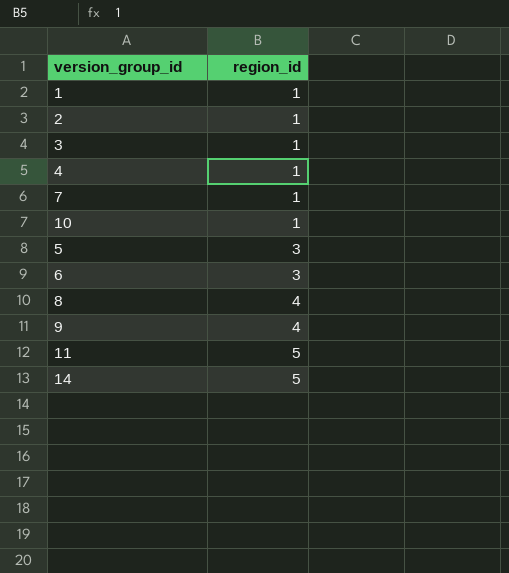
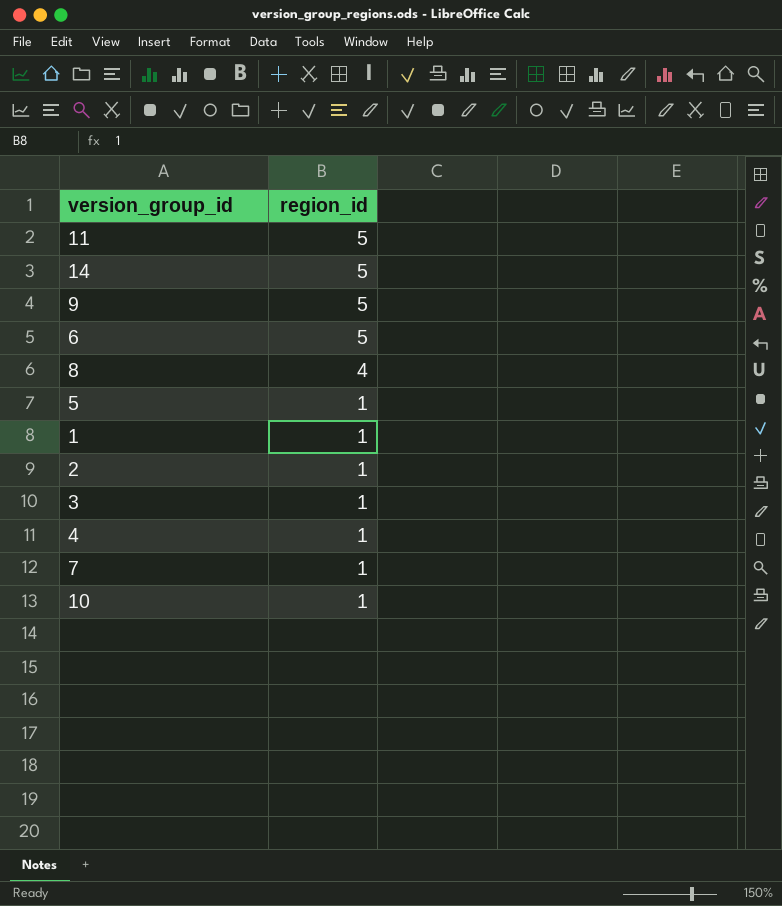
row order: region_id ascending -> region_id descending
9 | region_id: 4 -> 5
6 | region_id: 3 -> 5
5 | region_id: 3 -> 1

